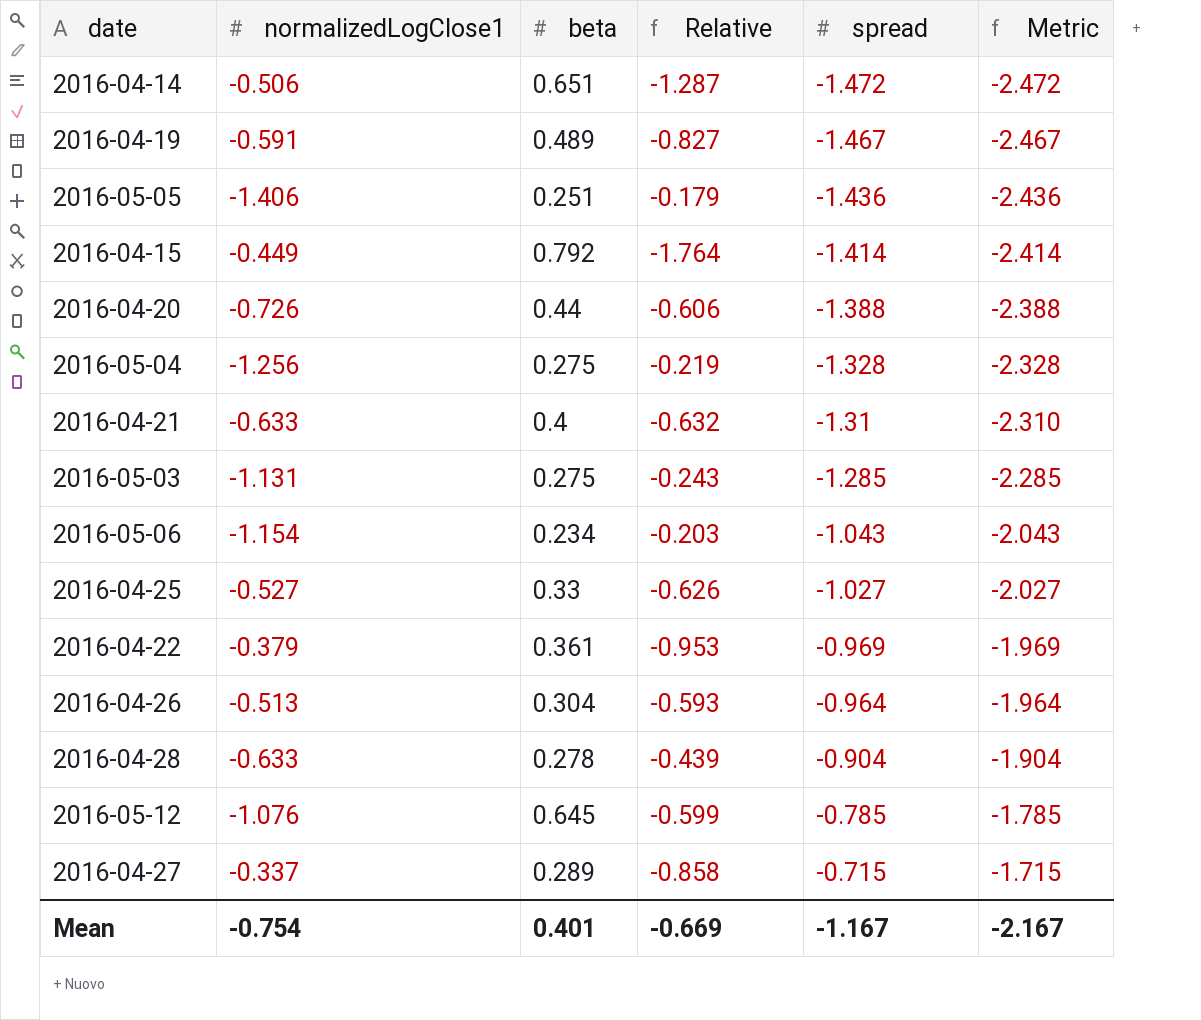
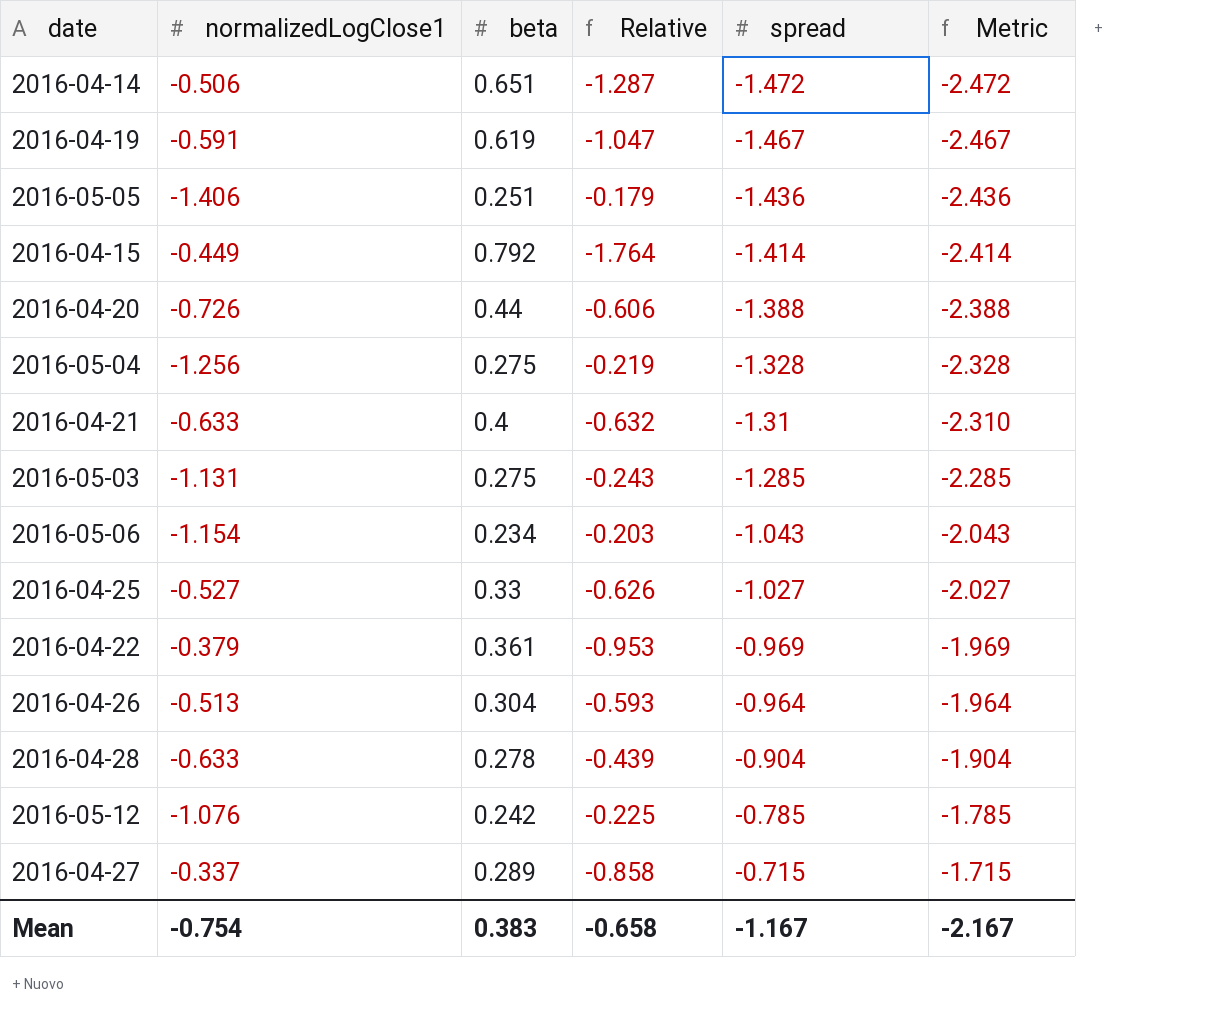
2016-04-19 | beta: 0.489 -> 0.619
2016-04-19 | Relative: -0.827 -> -1.047
2016-05-12 | beta: 0.645 -> 0.242
2016-05-12 | Relative: -0.599 -> -0.225
Mean | beta: 0.401 -> 0.383
Mean | Relative: -0.669 -> -0.658

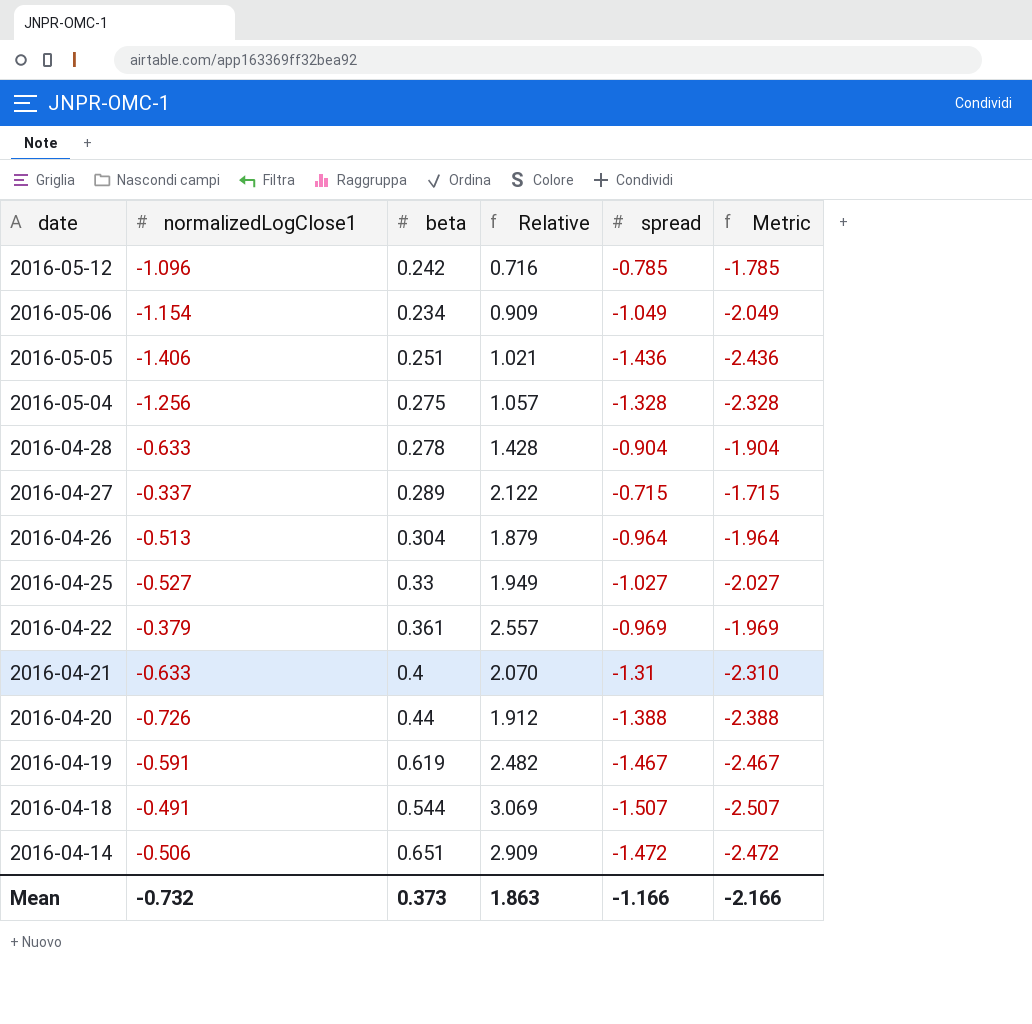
row order: spread ascending -> date descending
column Relative | formula: [beta] / [normalizedLogClose1] -> [spread] / [normalizedLogClose1]
row 2016-04-15: -0.449 | 0.792 | -1.764 | -1.414 | -2.414 -> none
row 2016-05-03: -1.131 | 0.275 | -0.243 | -1.285 | -2.285 -> none
2016-05-12 | normalizedLogClose1: -1.076 -> -1.096
2016-05-06 | spread: -1.043 -> -1.049
2016-05-06 | Metric: -2.043 -> -2.049
row 2016-04-18: none -> -0.491 | 0.544 | 3.069 | -1.507 | -2.507
Mean | normalizedLogClose1: -0.754 -> -0.732
Mean | beta: 0.383 -> 0.373
Mean | Relative: -0.658 -> 1.863
Mean | spread: -1.167 -> -1.166
Mean | Metric: -2.167 -> -2.166

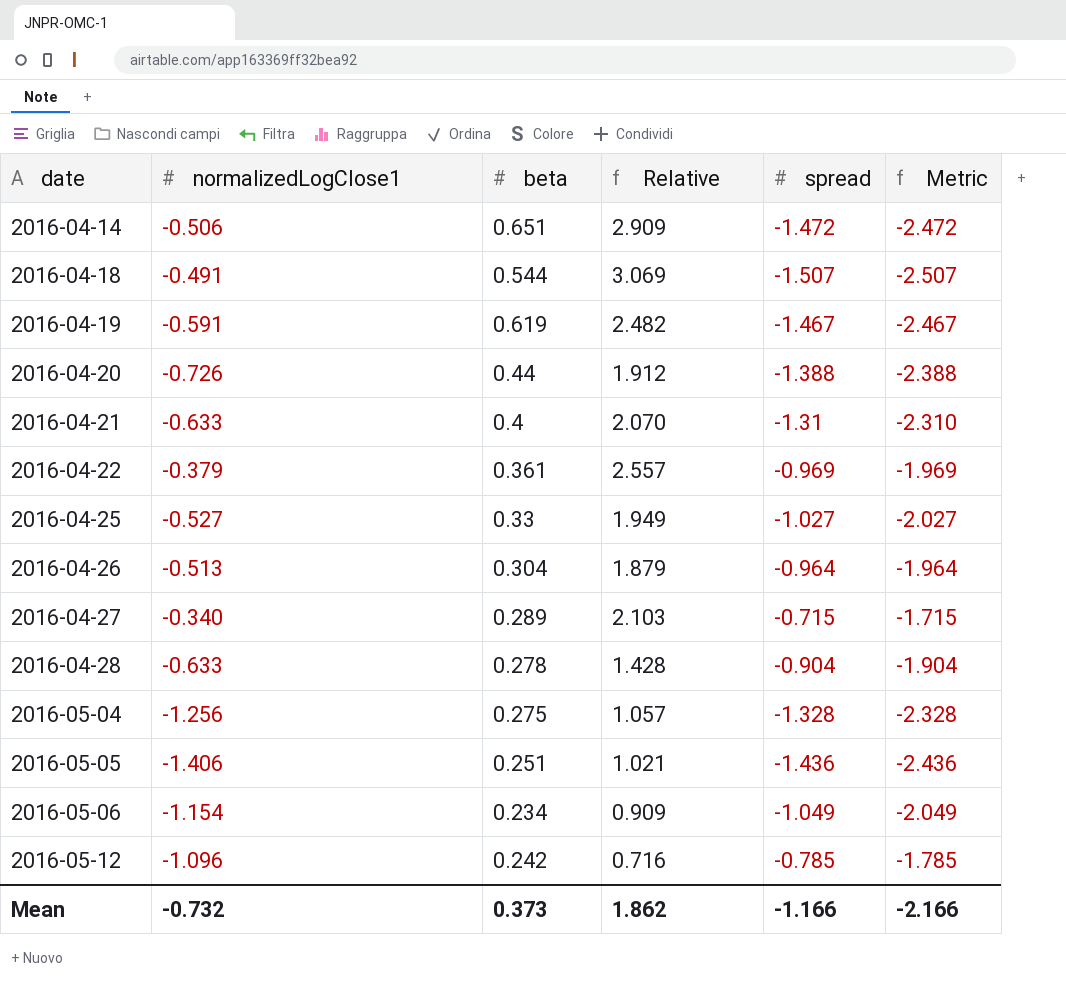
row order: date descending -> date ascending
2016-04-27 | normalizedLogClose1: -0.337 -> -0.340
2016-04-27 | Relative: 2.122 -> 2.103
Mean | Relative: 1.863 -> 1.862

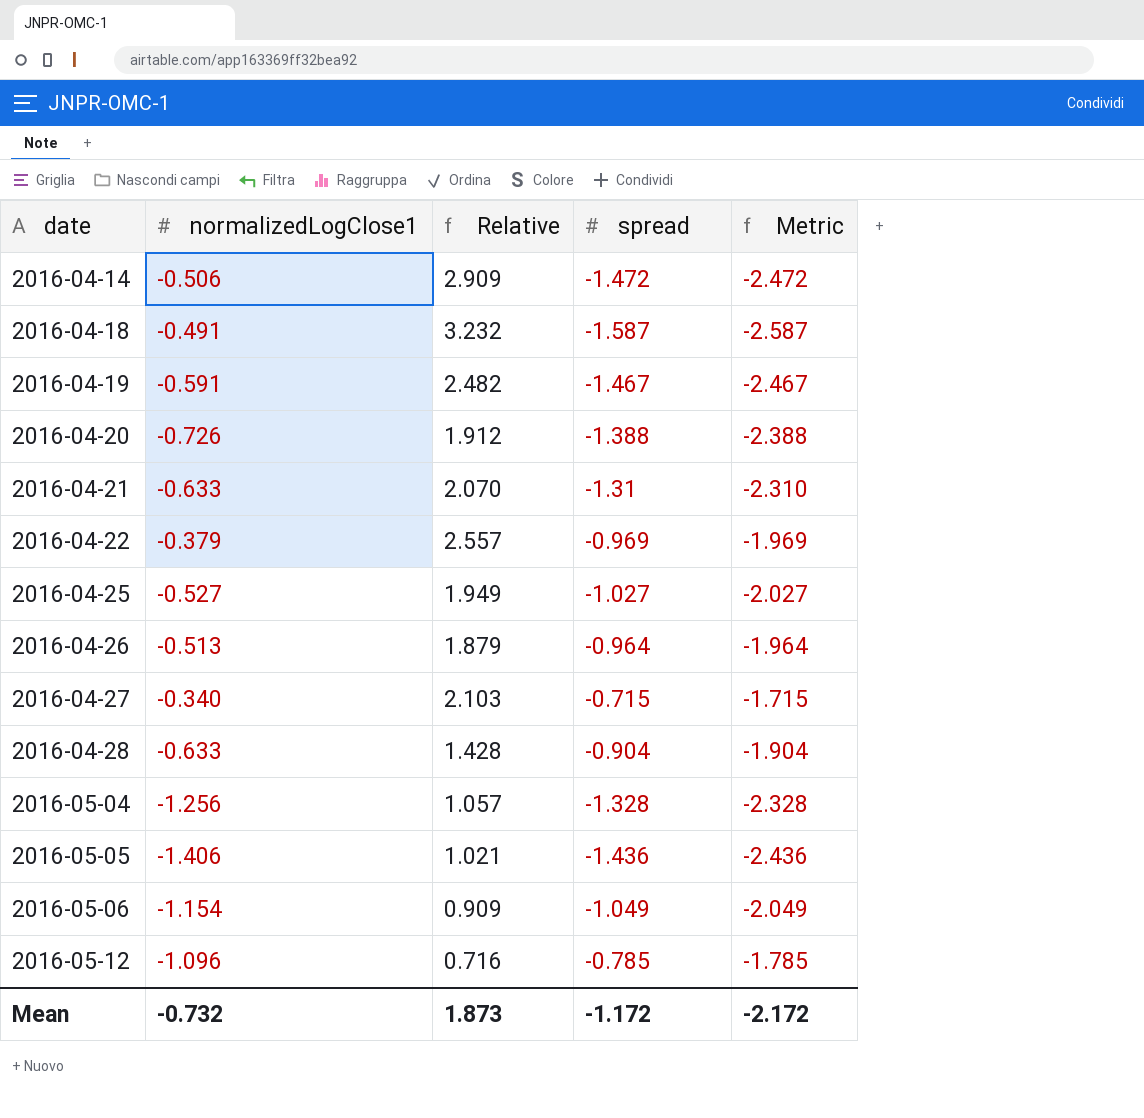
column beta | position: 3 -> none
2016-04-18 | Relative: 3.069 -> 3.232
2016-04-18 | spread: -1.507 -> -1.587
2016-04-18 | Metric: -2.507 -> -2.587
Mean | Relative: 1.862 -> 1.873
Mean | spread: -1.166 -> -1.172
Mean | Metric: -2.166 -> -2.172

